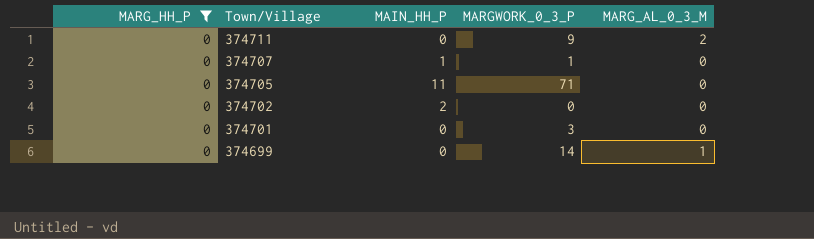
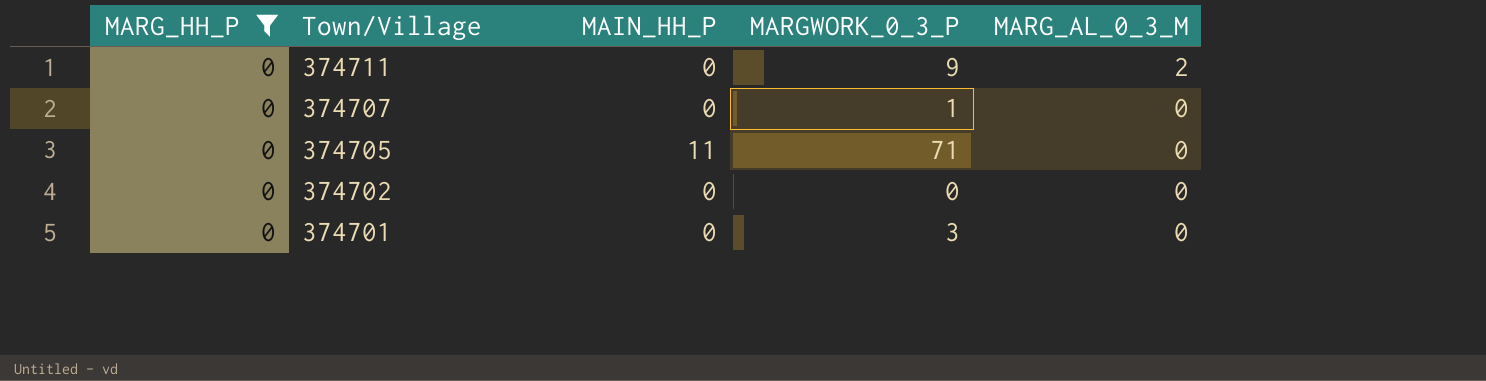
row 374699: 0 | 0 | 14 | 1 -> none
374707 | MAIN_HH_P: 1 -> 0
374702 | MAIN_HH_P: 2 -> 0

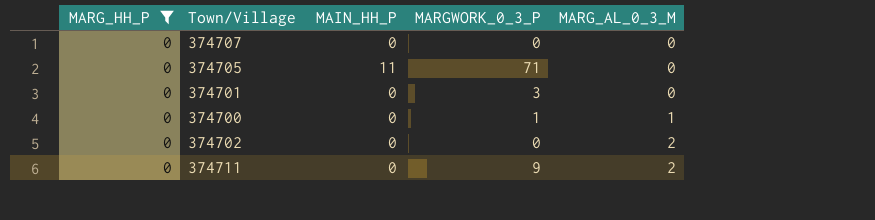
row order: Town/Village descending -> MARG_AL_0_3_M ascending
374707 | MARGWORK_0_3_P: 1 -> 0
row 374700: none -> 0 | 0 | 1 | 1
374702 | MARG_AL_0_3_M: 0 -> 2

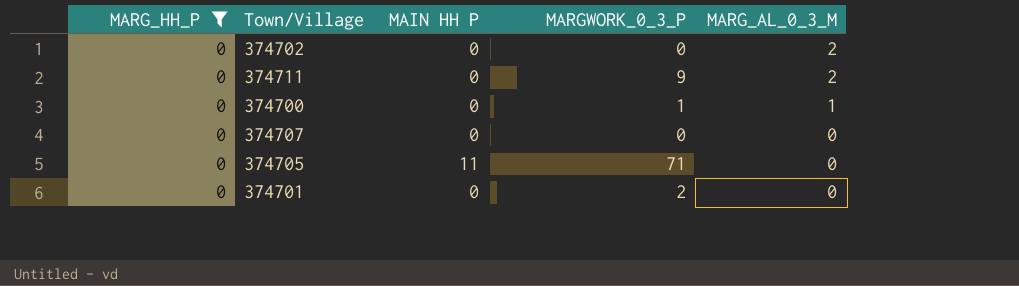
row order: MARG_AL_0_3_M ascending -> MARG_AL_0_3_M descending
column name: MAIN_HH_P -> MAIN HH P
374701 | MARGWORK_0_3_P: 3 -> 2

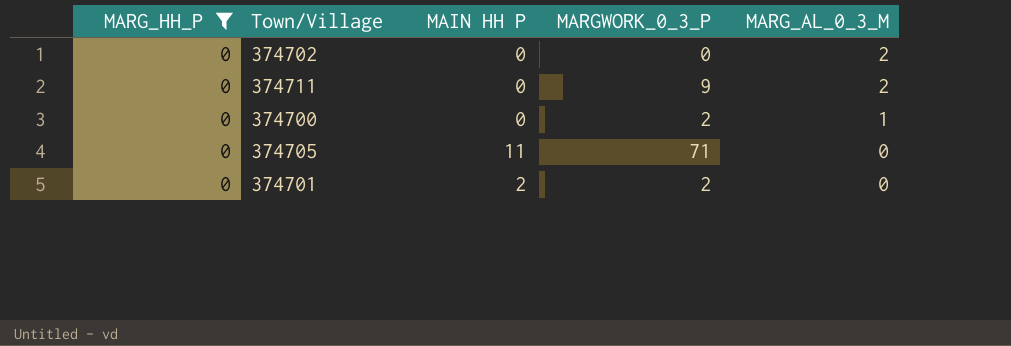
row 374707: 0 | 0 | 0 | 0 -> none
374700 | MARGWORK_0_3_P: 1 -> 2
374701 | MAIN HH P: 0 -> 2

